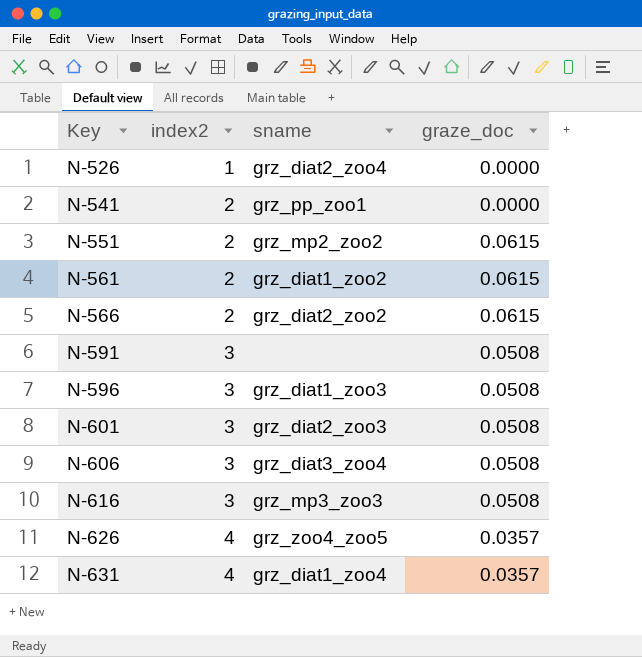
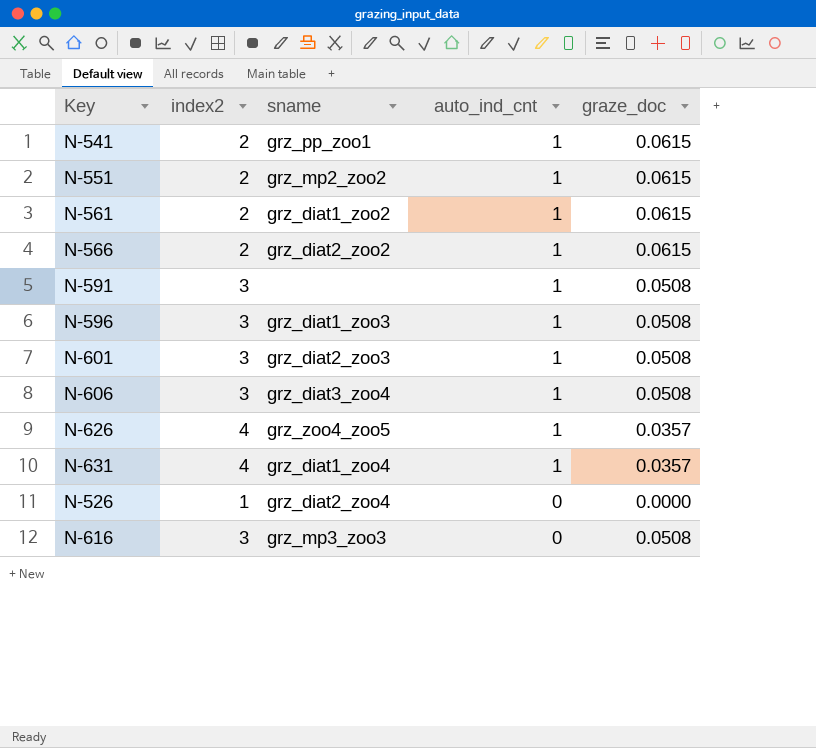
row order: Key ascending -> auto_ind_cnt descending
column auto_ind_cnt | position: none -> 4
N-541 | graze_doc: 0.0000 -> 0.0615

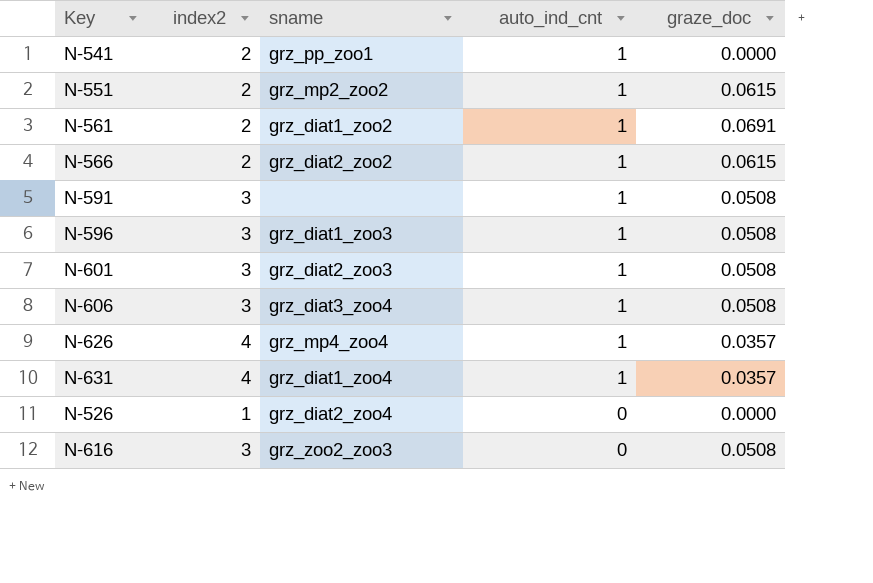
N-541 | graze_doc: 0.0615 -> 0.0000
N-561 | graze_doc: 0.0615 -> 0.0691
N-626 | sname: grz_zoo4_zoo5 -> grz_mp4_zoo4
N-616 | sname: grz_mp3_zoo3 -> grz_zoo2_zoo3

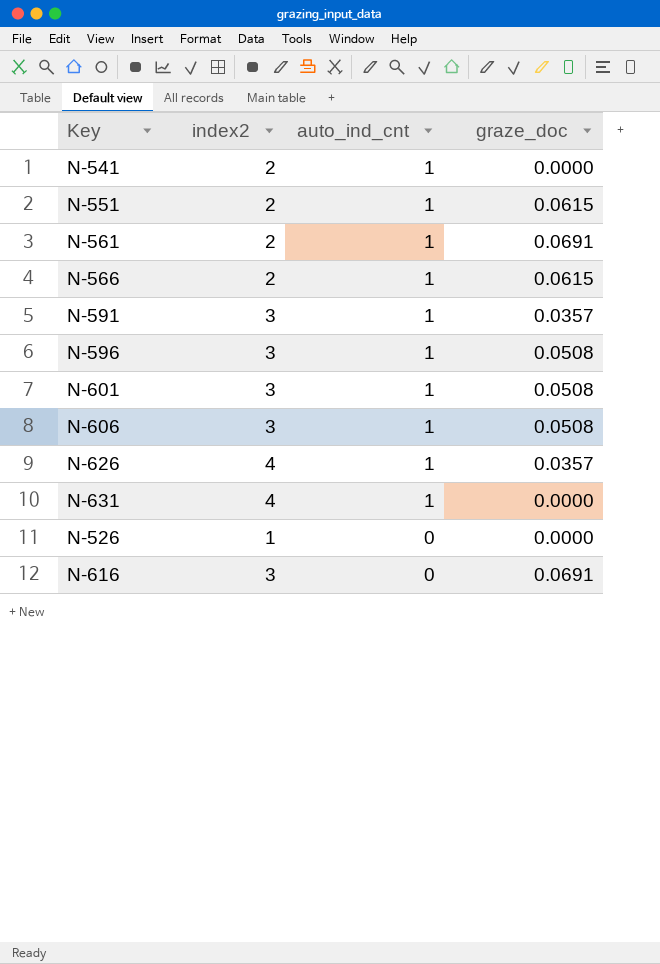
column sname | position: 3 -> none
N-591 | graze_doc: 0.0508 -> 0.0357
N-631 | graze_doc: 0.0357 -> 0.0000
N-616 | graze_doc: 0.0508 -> 0.0691

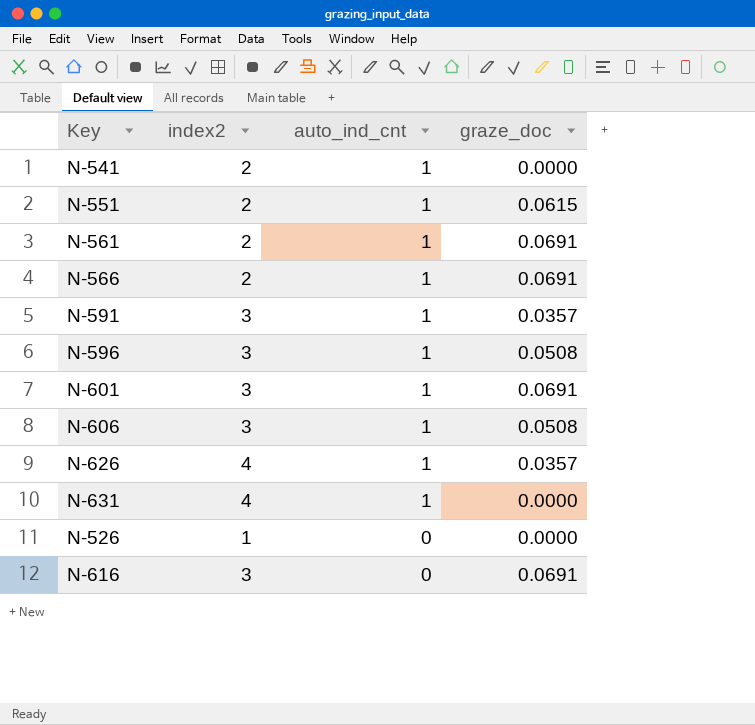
N-566 | graze_doc: 0.0615 -> 0.0691
N-601 | graze_doc: 0.0508 -> 0.0691

